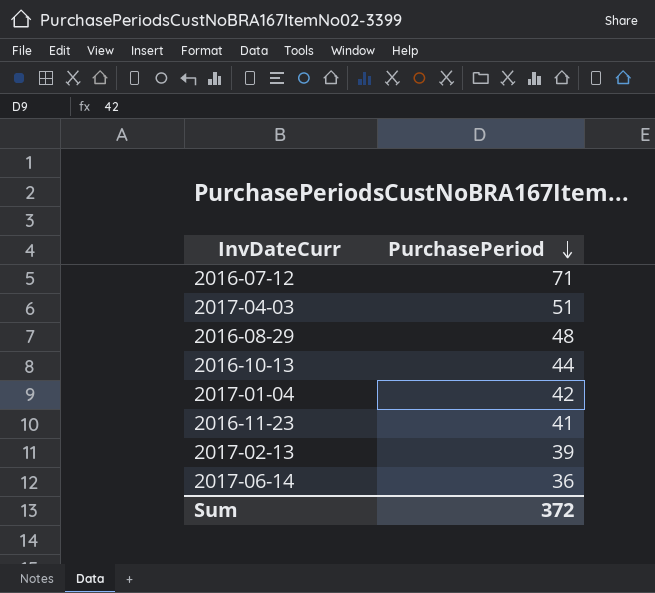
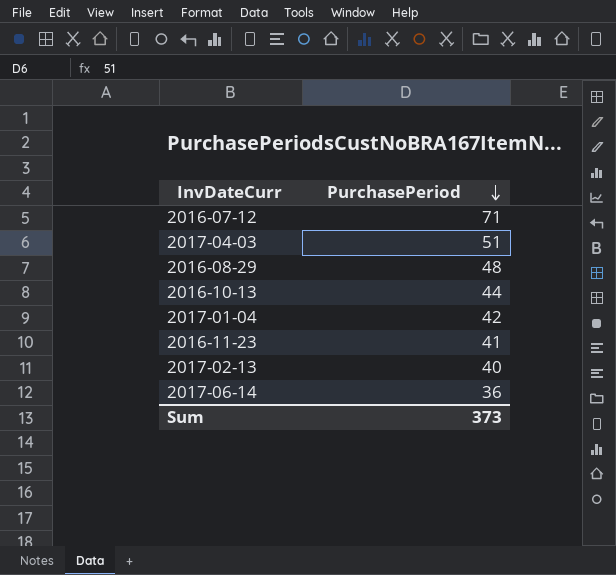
2017-02-13 | PurchasePeriod: 39 -> 40
Sum | PurchasePeriod: 372 -> 373

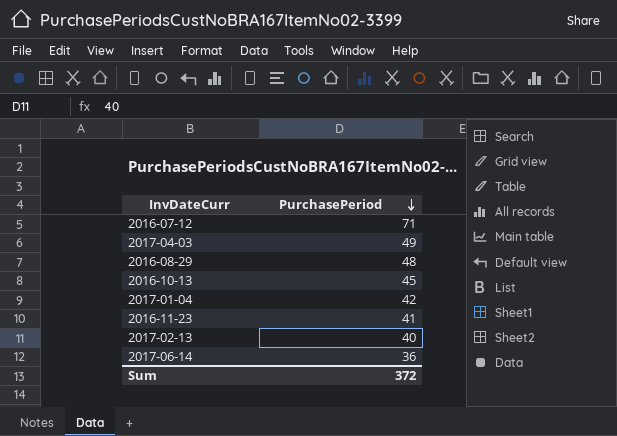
2017-04-03 | PurchasePeriod: 51 -> 49
2016-10-13 | PurchasePeriod: 44 -> 45
Sum | PurchasePeriod: 373 -> 372

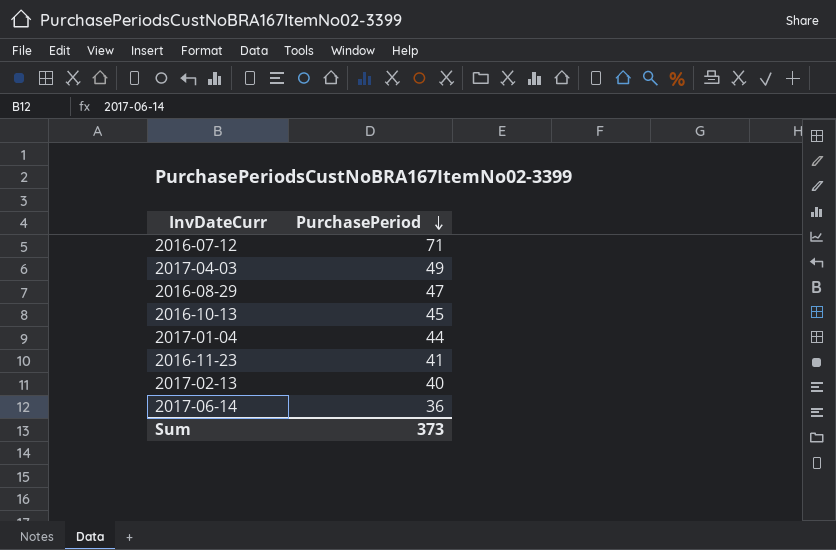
2016-08-29 | PurchasePeriod: 48 -> 47
2017-01-04 | PurchasePeriod: 42 -> 44
Sum | PurchasePeriod: 372 -> 373

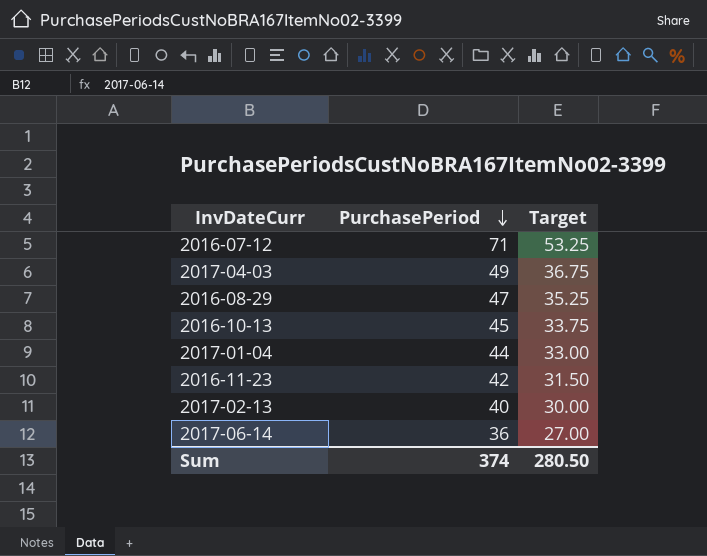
column Target | formula: none -> [PurchasePeriod] * 0.75
2016-11-23 | PurchasePeriod: 41 -> 42
Sum | PurchasePeriod: 373 -> 374

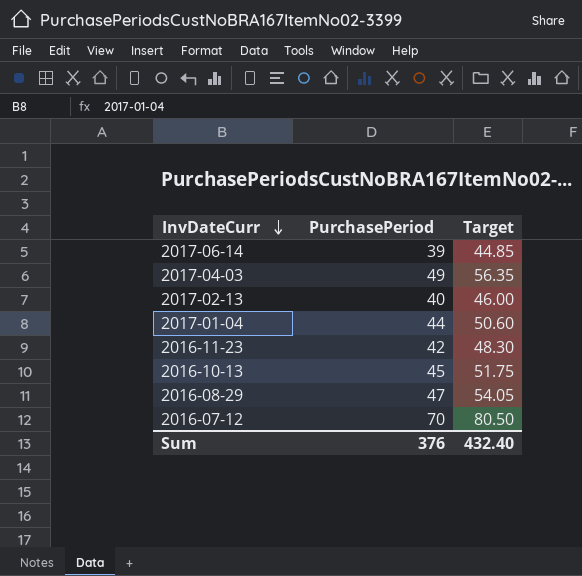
row order: PurchasePeriod descending -> InvDateCurr descending
column Target | formula: [PurchasePeriod] * 0.75 -> [PurchasePeriod] * 1.15
2017-06-14 | PurchasePeriod: 36 -> 39
2016-07-12 | PurchasePeriod: 71 -> 70
Sum | PurchasePeriod: 374 -> 376
Sum | Target: 280.50 -> 432.40

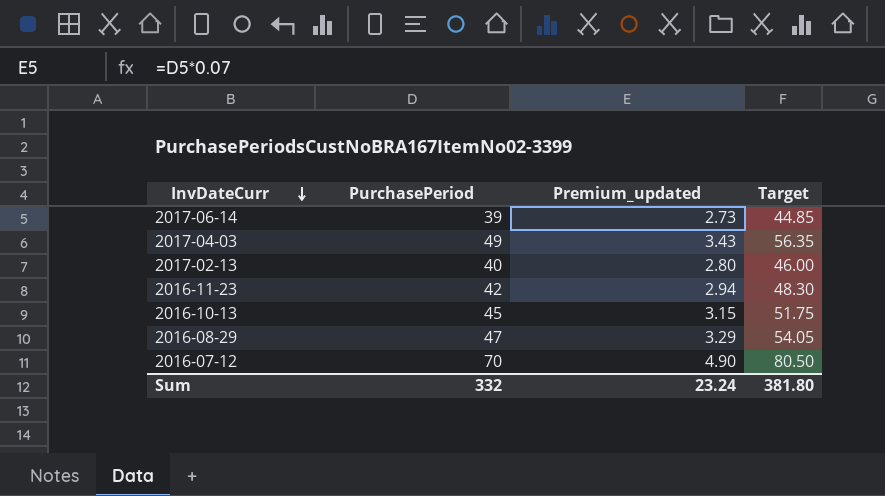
column Premium_updated | formula: none -> [PurchasePeriod] * 0.07
row 2017-01-04: 44 | 50.60 -> none
Sum | PurchasePeriod: 376 -> 332
Sum | Target: 432.40 -> 381.80

